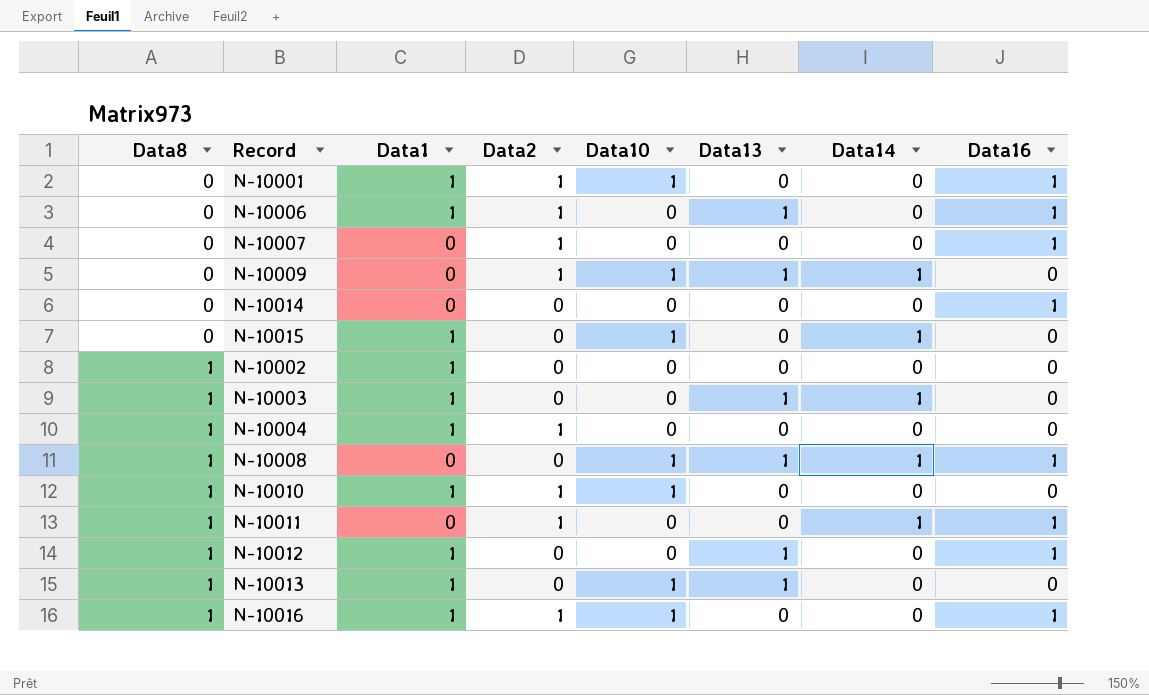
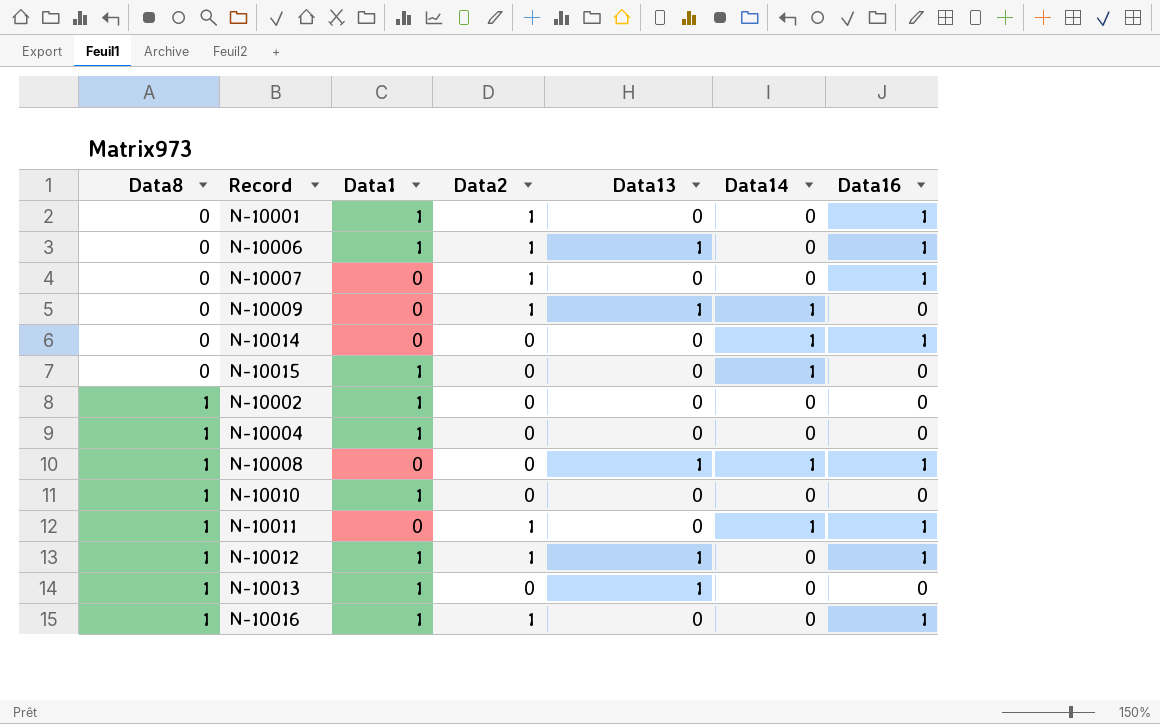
column Data10 | position: 5 -> none
row N-10003: 1 | 1 | 0 | 0 | 1 | 1 | 0 -> none
N-10014 | Data14: 0 -> 1
N-10004 | Data2: 1 -> 0
N-10010 | Data2: 1 -> 0
N-10012 | Data2: 0 -> 1

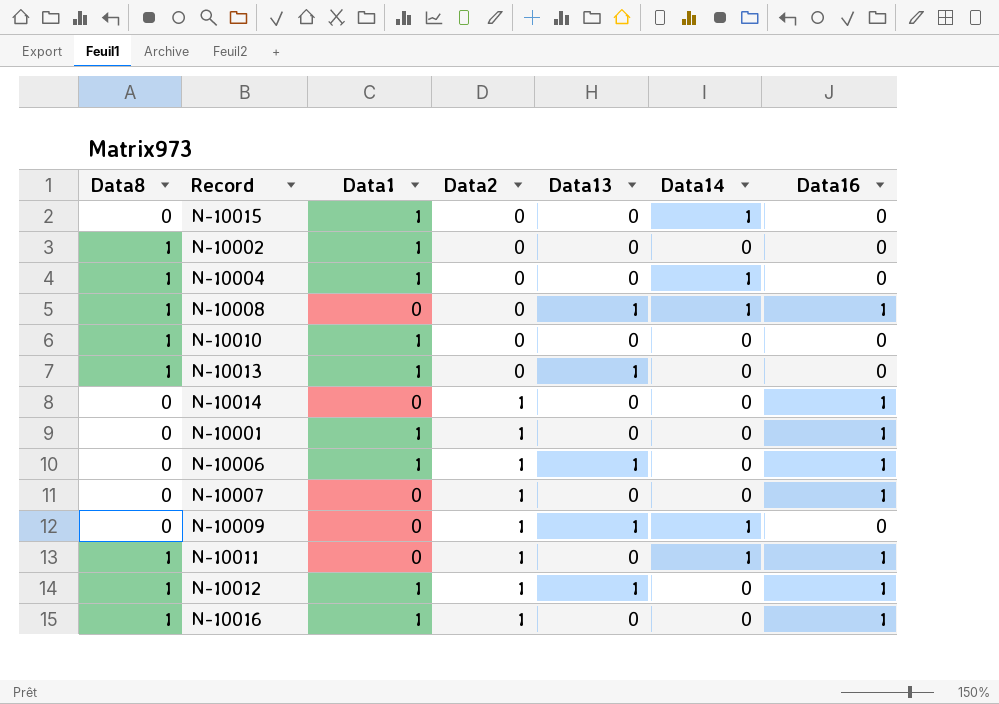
row order: Data8 ascending -> Data2 ascending
N-10004 | Data14: 0 -> 1
N-10014 | Data2: 0 -> 1
N-10014 | Data14: 1 -> 0

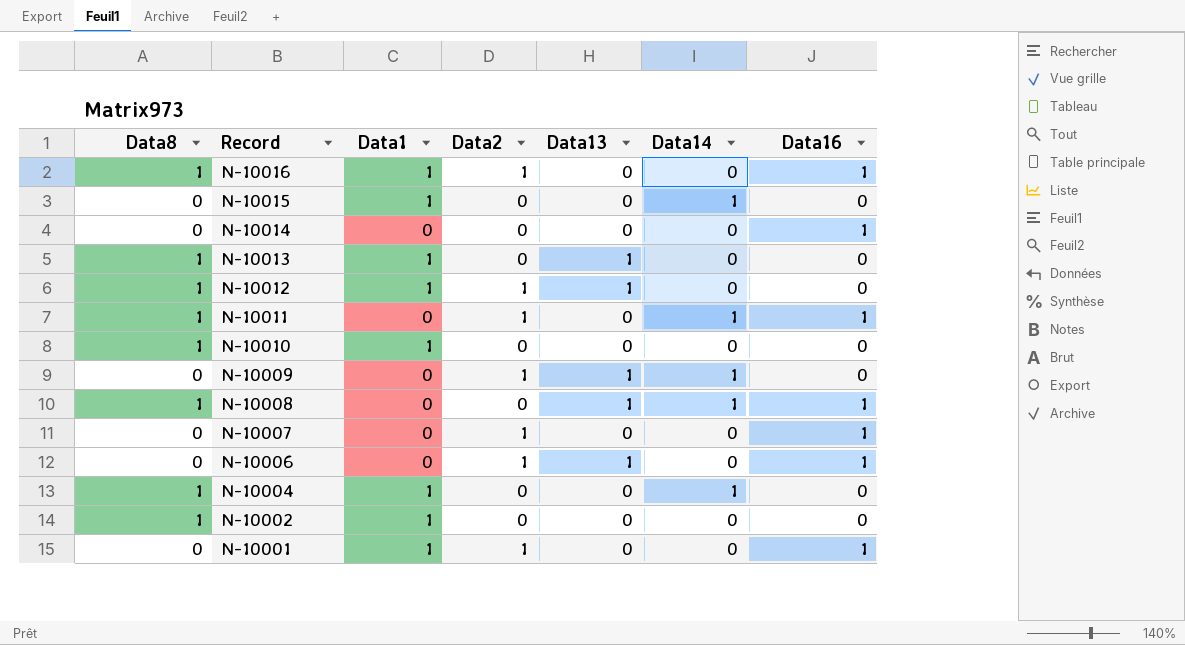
row order: Data2 ascending -> Record descending
N-10014 | Data2: 1 -> 0
N-10012 | Data16: 1 -> 0
N-10006 | Data1: 1 -> 0

